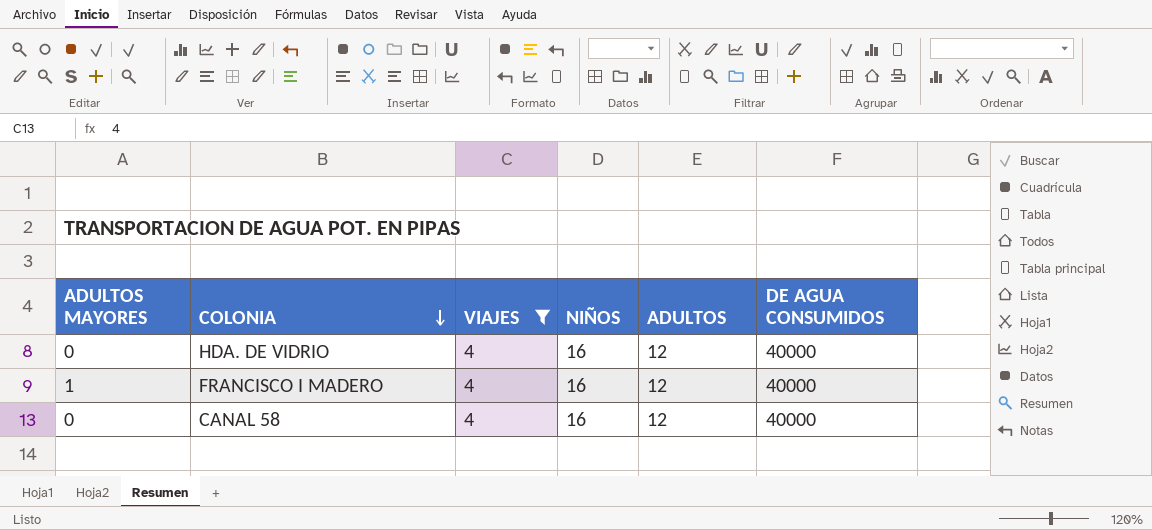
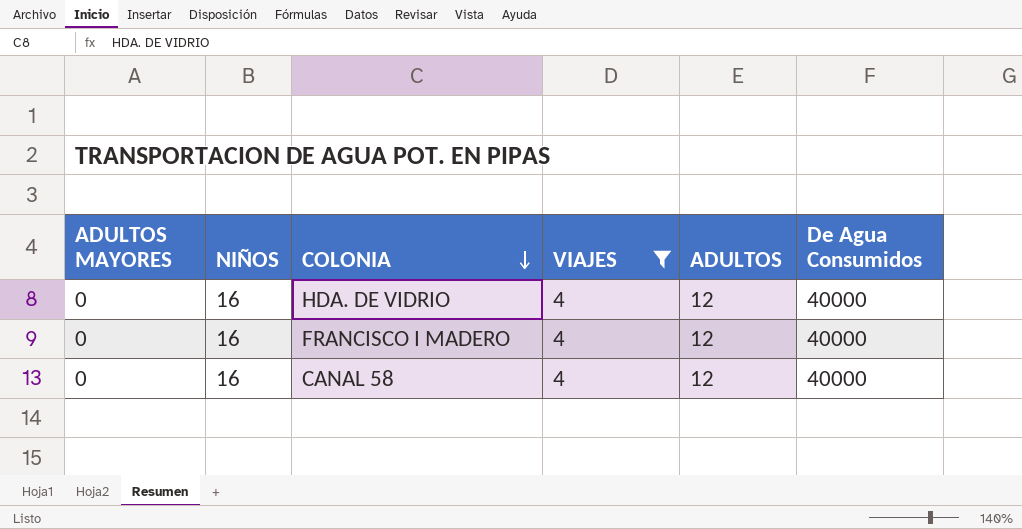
column NIÑOS | position: 4 -> 2
column name: DE AGUA CONSUMIDOS -> De Agua Consumidos
FRANCISCO I MADERO | ADULTOS MAYORES: 1 -> 0

